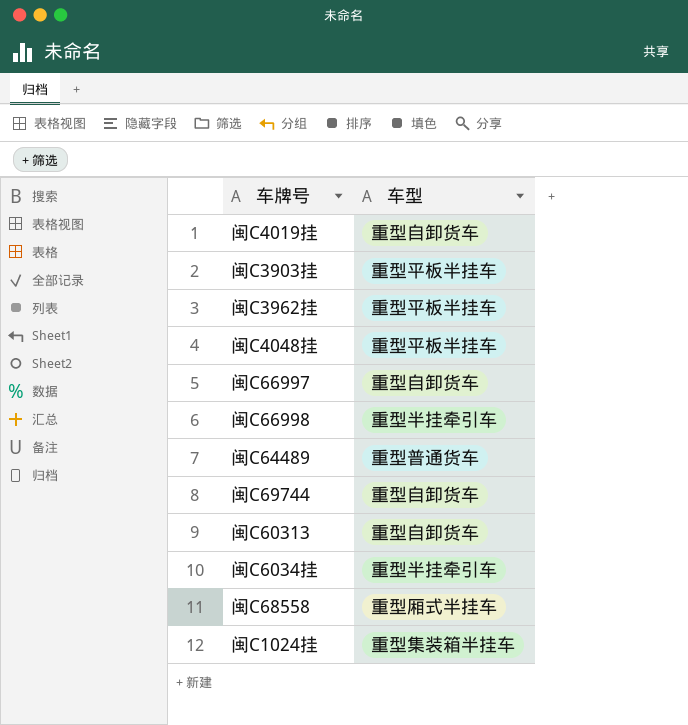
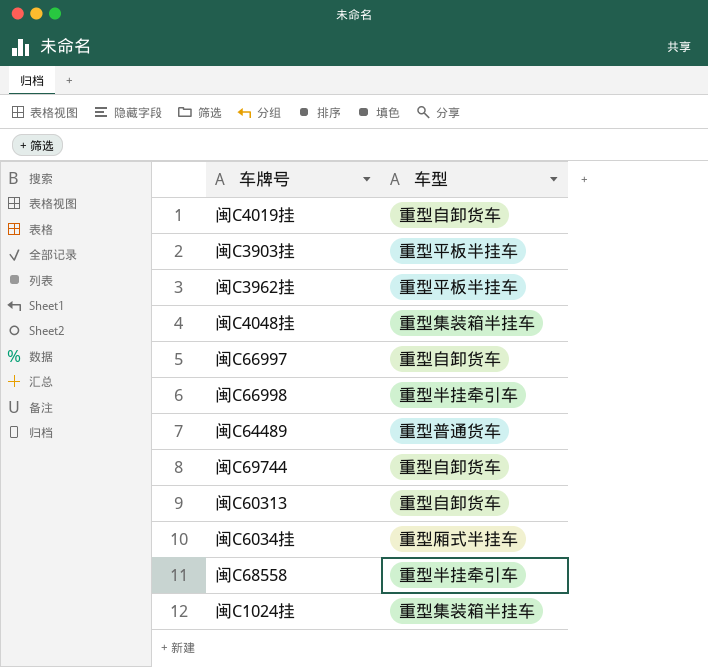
闽C4048挂 | 车型: 重型平板半挂车 -> 重型集装箱半挂车
闽C6034挂 | 车型: 重型半挂牵引车 -> 重型厢式半挂车
闽C68558 | 车型: 重型厢式半挂车 -> 重型半挂牵引车

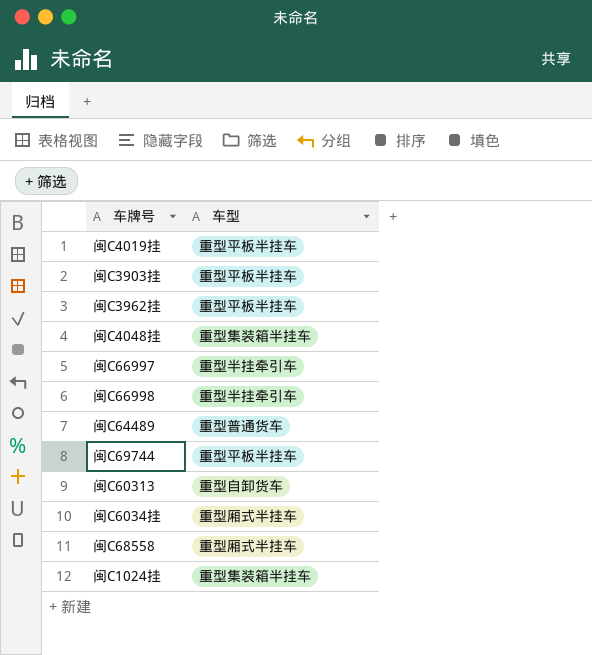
闽C4019挂 | 车型: 重型自卸货车 -> 重型平板半挂车
闽C66997 | 车型: 重型自卸货车 -> 重型半挂牵引车
闽C69744 | 车型: 重型自卸货车 -> 重型平板半挂车
闽C68558 | 车型: 重型半挂牵引车 -> 重型厢式半挂车

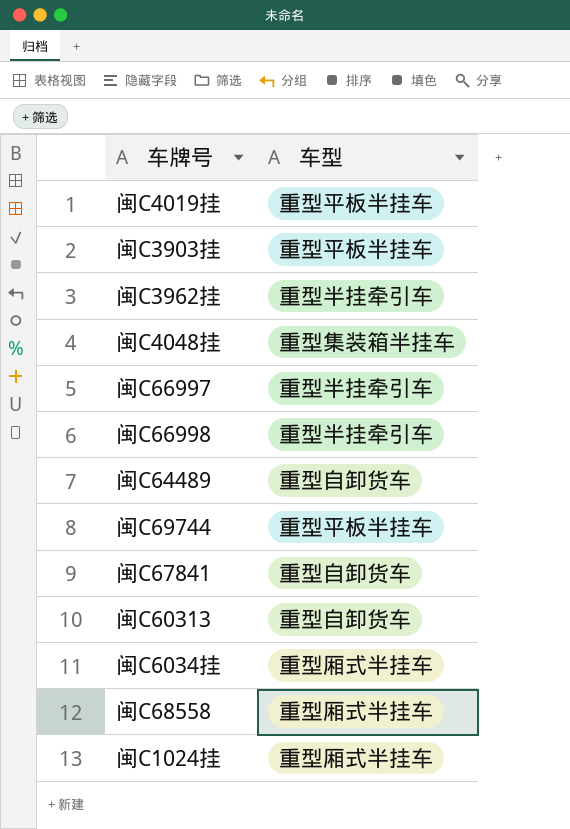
闽C3962挂 | 车型: 重型平板半挂车 -> 重型半挂牵引车
闽C64489 | 车型: 重型普通货车 -> 重型自卸货车
row 闽C67841: none -> 重型自卸货车
闽C1024挂 | 车型: 重型集装箱半挂车 -> 重型厢式半挂车

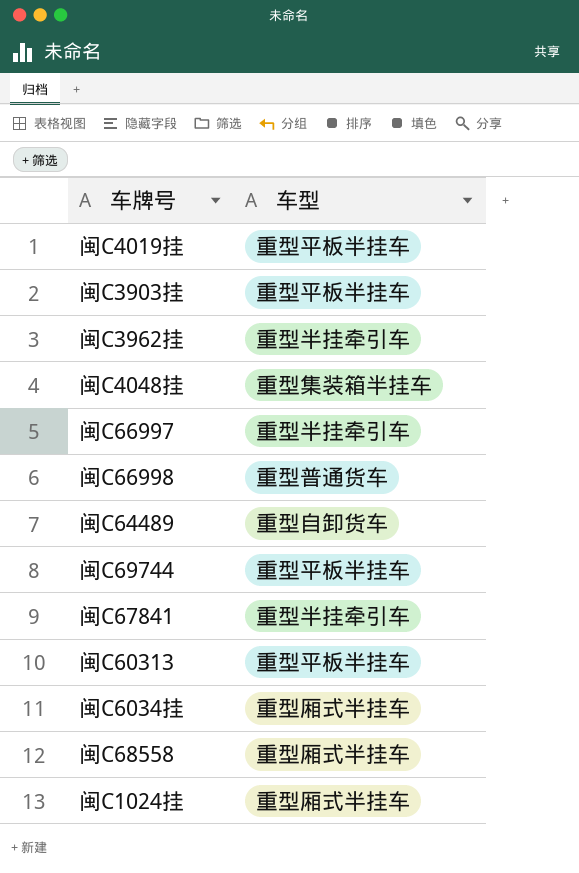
闽C66998 | 车型: 重型半挂牵引车 -> 重型普通货车
闽C67841 | 车型: 重型自卸货车 -> 重型半挂牵引车
闽C60313 | 车型: 重型自卸货车 -> 重型平板半挂车

